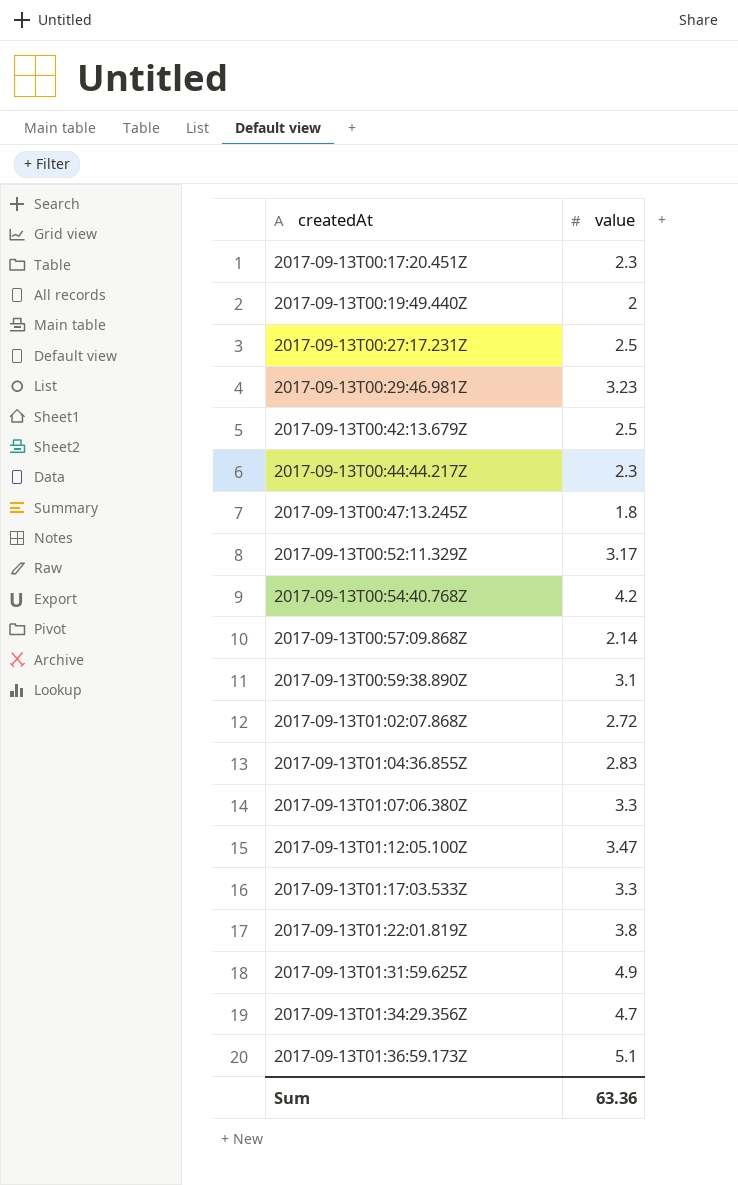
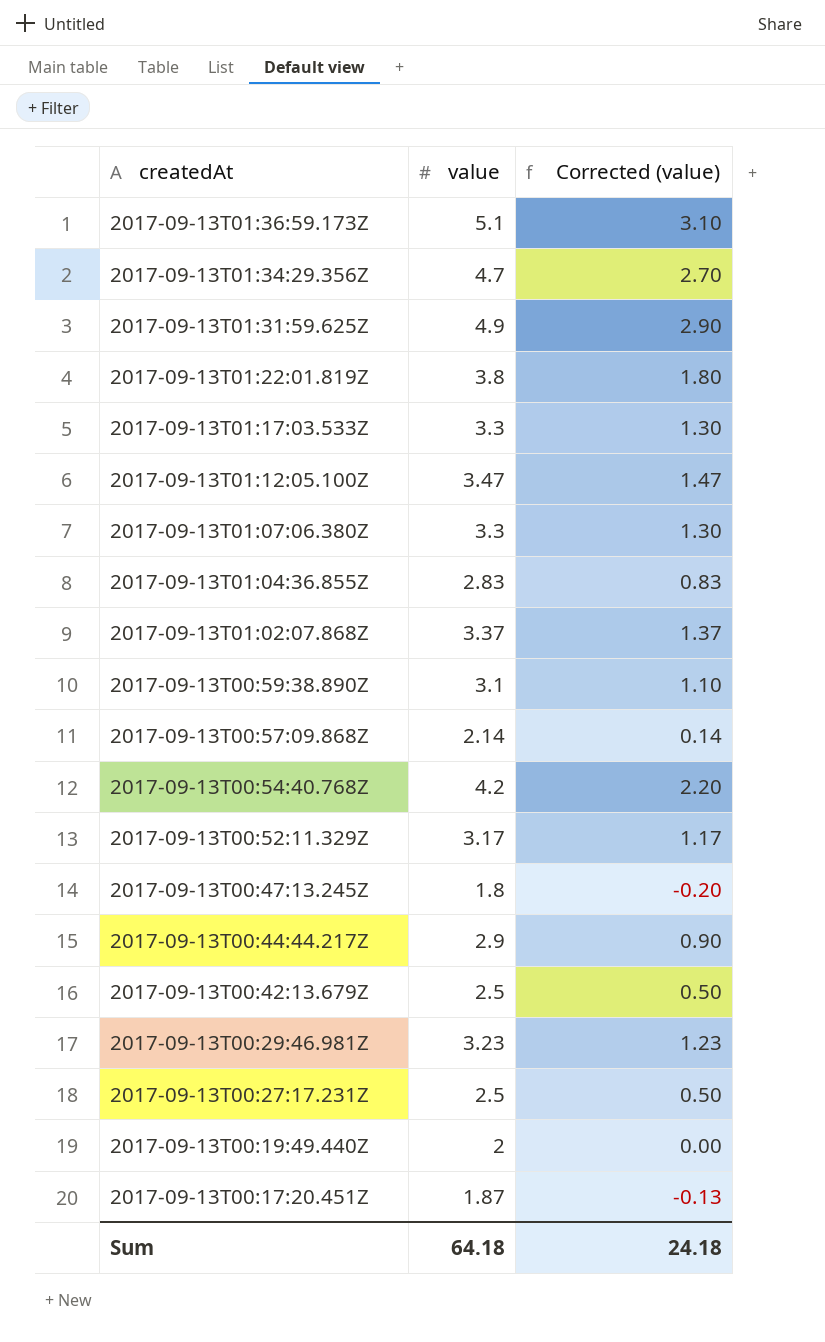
row order: createdAt ascending -> createdAt descending
column Corrected (value) | formula: none -> [value] - 2
2017-09-13T01:02:07.868Z | value: 2.72 -> 3.37
2017-09-13T00:44:44.217Z | value: 2.3 -> 2.9
2017-09-13T00:17:20.451Z | value: 2.3 -> 1.87
Sum | value: 63.36 -> 64.18

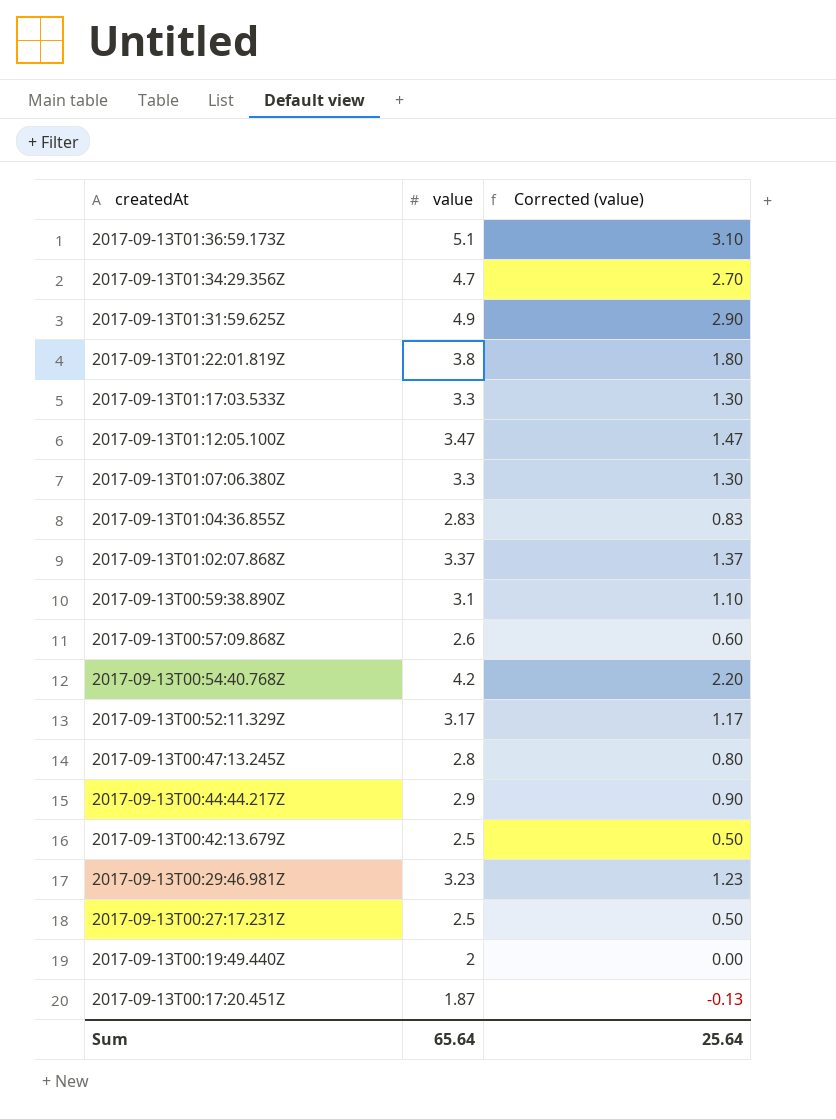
2017-09-13T00:57:09.868Z | value: 2.14 -> 2.6
2017-09-13T00:57:09.868Z | Corrected (value): 0.14 -> 0.60
2017-09-13T00:47:13.245Z | value: 1.8 -> 2.8
2017-09-13T00:47:13.245Z | Corrected (value): -0.20 -> 0.80
Sum | value: 64.18 -> 65.64
Sum | Corrected (value): 24.18 -> 25.64

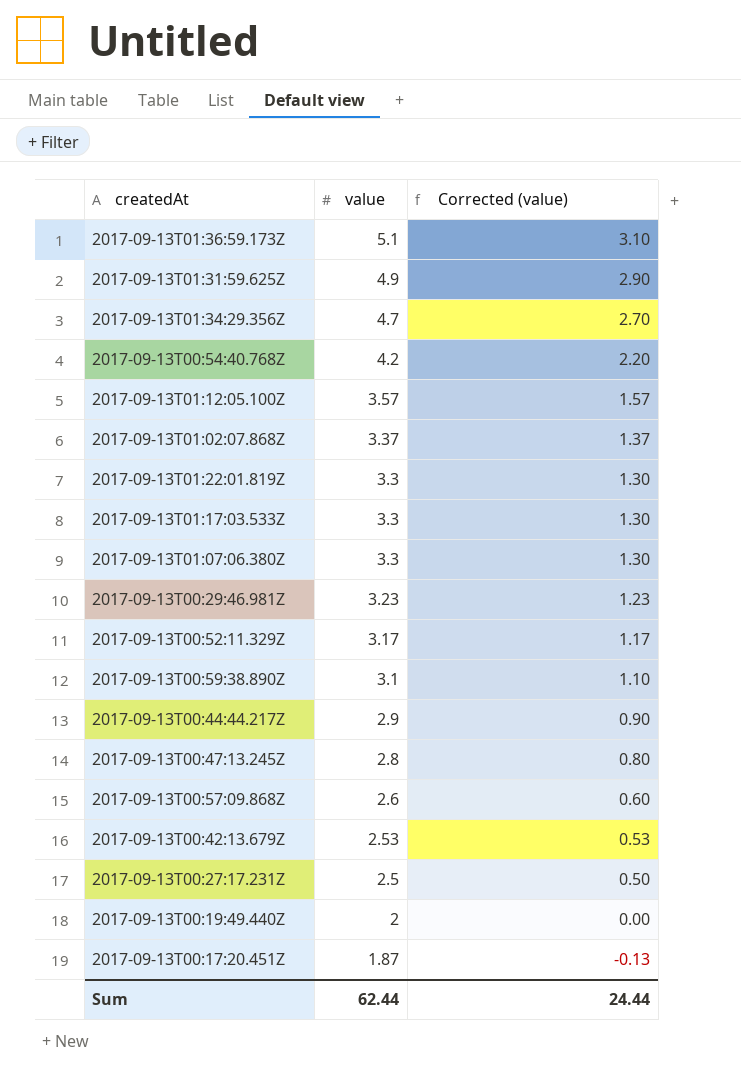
row order: createdAt descending -> value descending
row 2017-09-13T01:04:36.855Z: 2.83 | 0.83 -> none
2017-09-13T01:12:05.100Z | value: 3.47 -> 3.57
2017-09-13T01:12:05.100Z | Corrected (value): 1.47 -> 1.57
2017-09-13T01:22:01.819Z | value: 3.8 -> 3.3
2017-09-13T01:22:01.819Z | Corrected (value): 1.80 -> 1.30
2017-09-13T00:42:13.679Z | value: 2.5 -> 2.53
2017-09-13T00:42:13.679Z | Corrected (value): 0.50 -> 0.53
Sum | value: 65.64 -> 62.44
Sum | Corrected (value): 25.64 -> 24.44

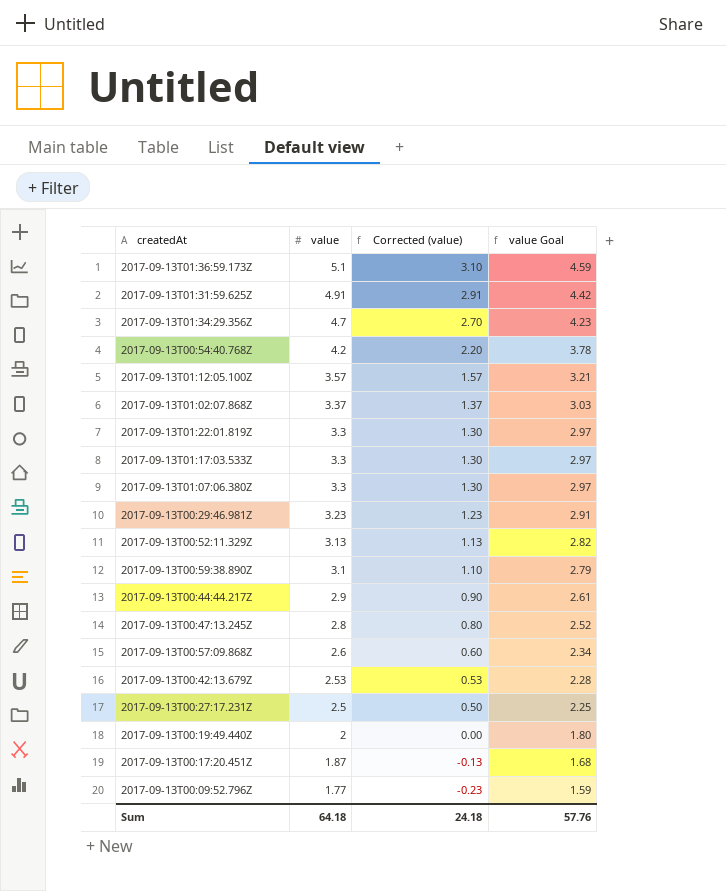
column value Goal | formula: none -> [value] * 0.9
2017-09-13T01:31:59.625Z | value: 4.9 -> 4.91
2017-09-13T01:31:59.625Z | Corrected (value): 2.90 -> 2.91
2017-09-13T00:52:11.329Z | value: 3.17 -> 3.13
2017-09-13T00:52:11.329Z | Corrected (value): 1.17 -> 1.13
row 2017-09-13T00:09:52.796Z: none -> 1.77 | -0.23 | 1.59
Sum | value: 62.44 -> 64.18
Sum | Corrected (value): 24.44 -> 24.18

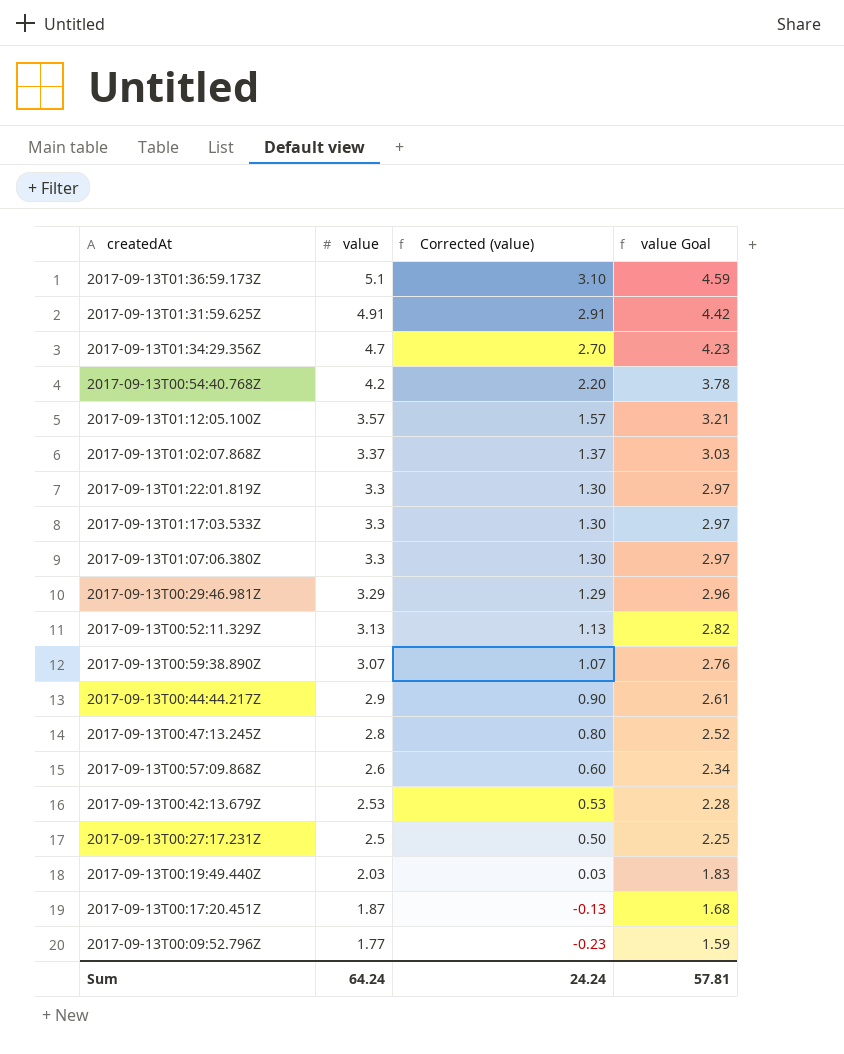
2017-09-13T00:29:46.981Z | value: 3.23 -> 3.29
2017-09-13T00:29:46.981Z | Corrected (value): 1.23 -> 1.29
2017-09-13T00:29:46.981Z | value Goal: 2.91 -> 2.96
2017-09-13T00:59:38.890Z | value: 3.1 -> 3.07
2017-09-13T00:59:38.890Z | Corrected (value): 1.10 -> 1.07
2017-09-13T00:59:38.890Z | value Goal: 2.79 -> 2.76
2017-09-13T00:19:49.440Z | value: 2 -> 2.03
2017-09-13T00:19:49.440Z | Corrected (value): 0.00 -> 0.03
2017-09-13T00:19:49.440Z | value Goal: 1.80 -> 1.83
Sum | value: 64.18 -> 64.24
Sum | Corrected (value): 24.18 -> 24.24
Sum | value Goal: 57.76 -> 57.81

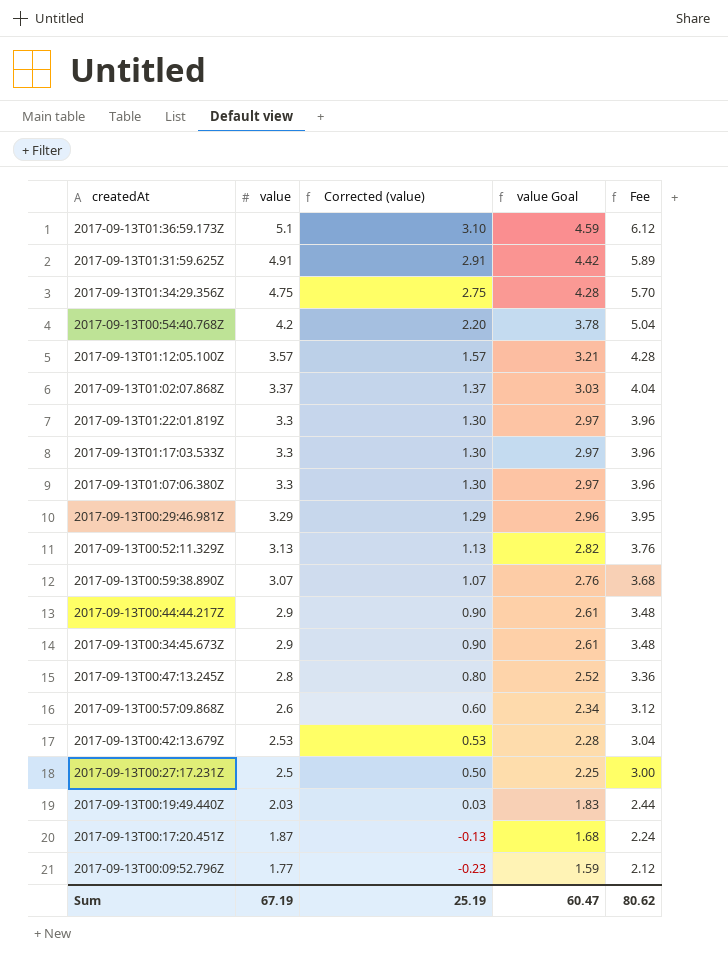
column Fee | formula: none -> [value] * 1.2
2017-09-13T01:34:29.356Z | value: 4.7 -> 4.75
2017-09-13T01:34:29.356Z | Corrected (value): 2.70 -> 2.75
2017-09-13T01:34:29.356Z | value Goal: 4.23 -> 4.28
row 2017-09-13T00:34:45.673Z: none -> 2.9 | 0.90 | 2.61 | 3.48
Sum | value: 64.24 -> 67.19
Sum | Corrected (value): 24.24 -> 25.19
Sum | value Goal: 57.81 -> 60.47

